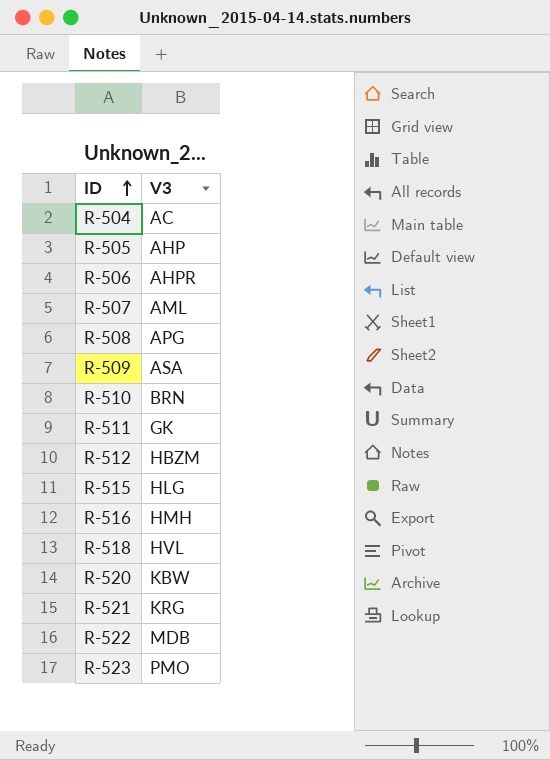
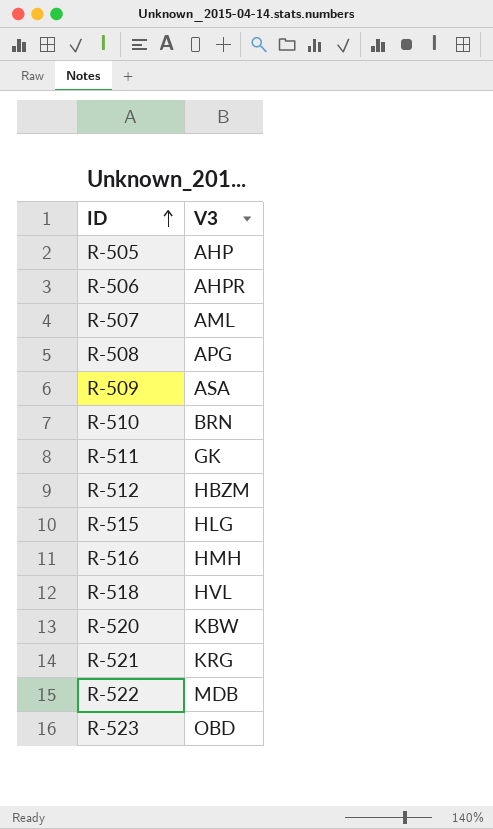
row R-504: AC -> none
R-523 | V3: PMO -> OBD

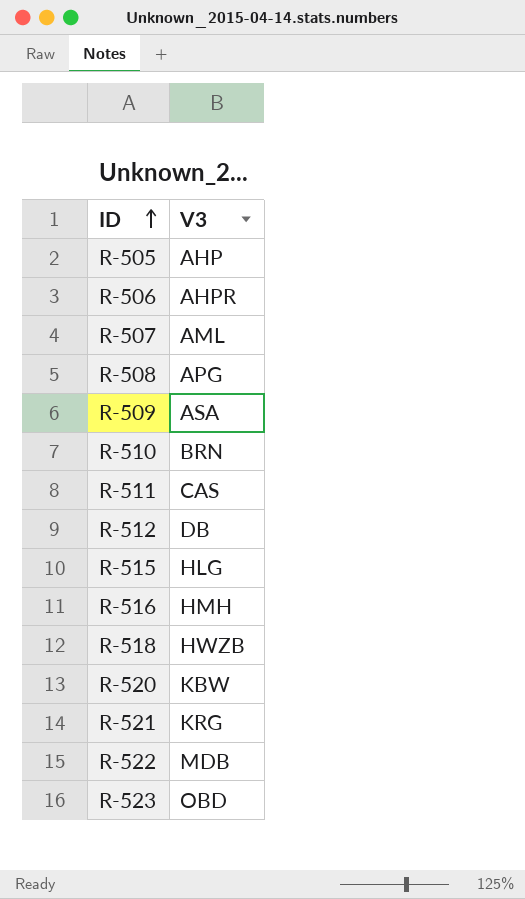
R-511 | V3: GK -> CAS
R-512 | V3: HBZM -> DB
R-518 | V3: HVL -> HWZB

